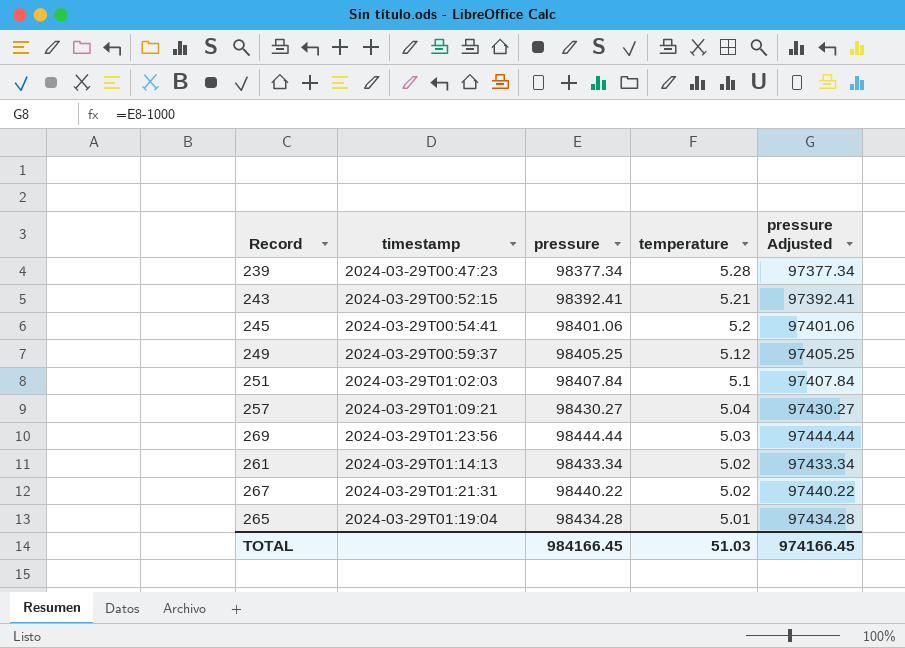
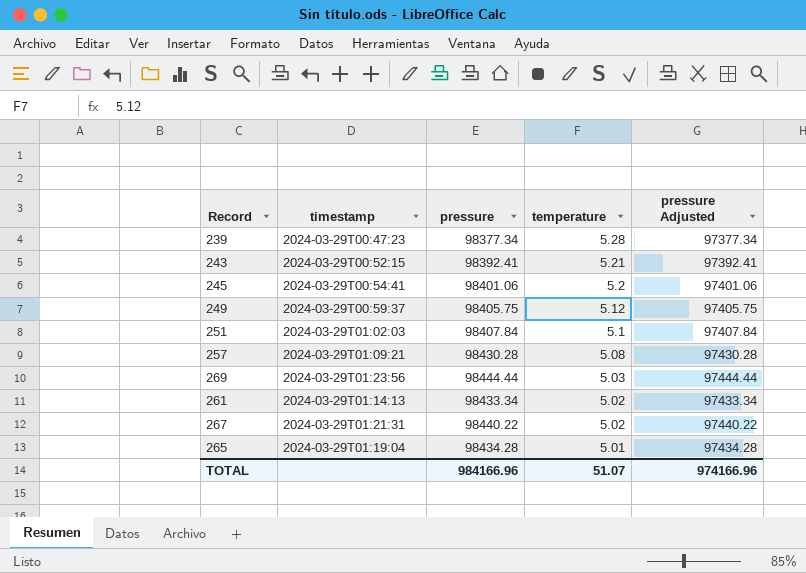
249 | pressure: 98405.25 -> 98405.75
249 | pressure Adjusted: 97405.25 -> 97405.75
257 | pressure: 98430.27 -> 98430.28
257 | temperature: 5.04 -> 5.08
257 | pressure Adjusted: 97430.27 -> 97430.28
TOTAL | pressure: 984166.45 -> 984166.96
TOTAL | temperature: 51.03 -> 51.07
TOTAL | pressure Adjusted: 974166.45 -> 974166.96

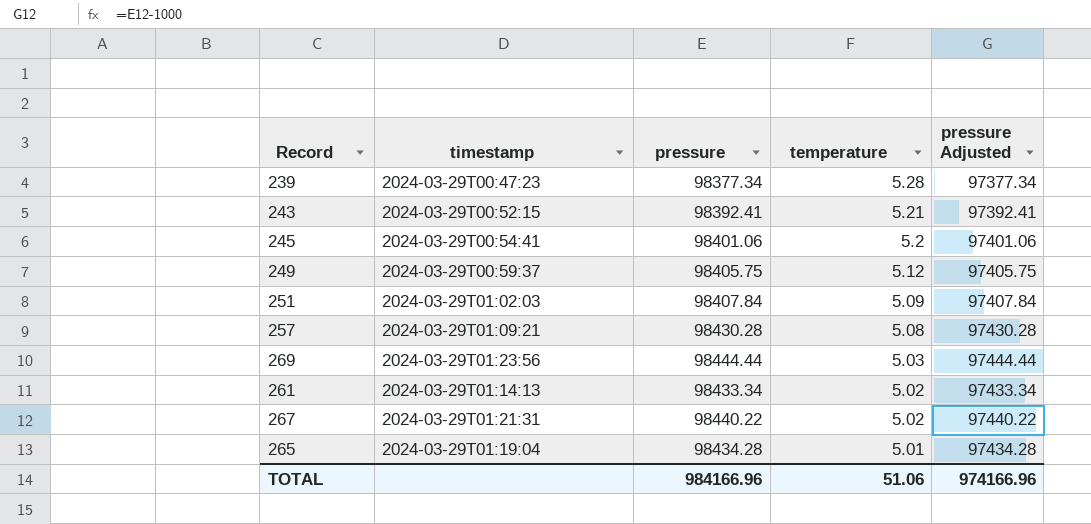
251 | temperature: 5.1 -> 5.09
TOTAL | temperature: 51.07 -> 51.06

